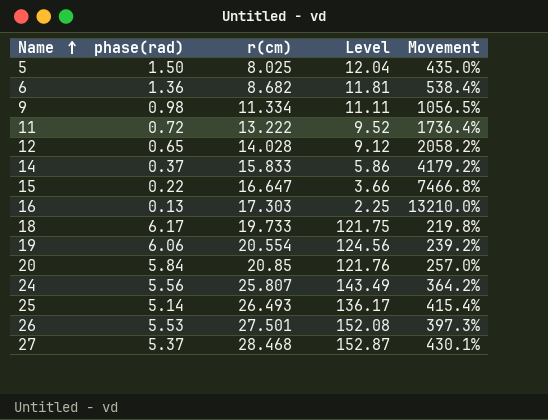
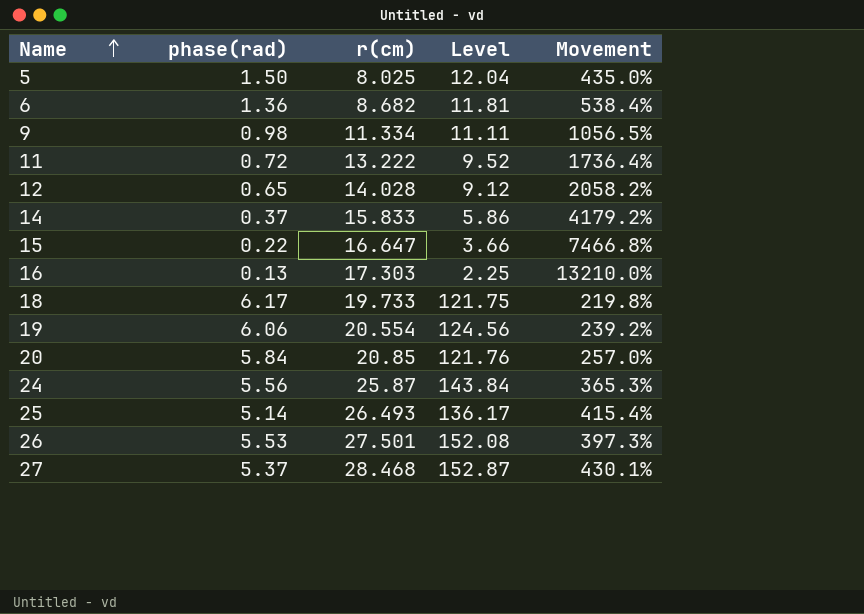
24 | r(cm): 25.807 -> 25.87
24 | Level: 143.49 -> 143.84
24 | Movement: 364.2% -> 365.3%

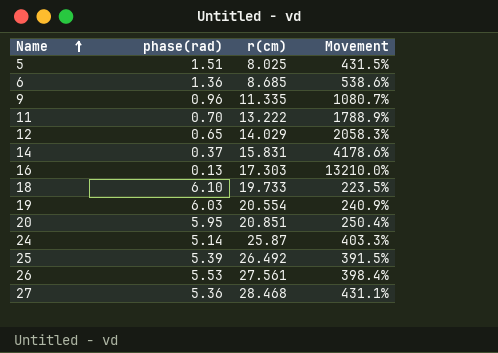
column Level | formula: [phase(rad)] * [r(cm)] -> none
row 15: 0.22 | 16.647 | 3.66 | 7466.8% -> none
5 | phase(rad): 1.50 -> 1.51
5 | Movement: 435.0% -> 431.5%
6 | r(cm): 8.682 -> 8.685
6 | Movement: 538.4% -> 538.6%
9 | phase(rad): 0.98 -> 0.96
9 | r(cm): 11.334 -> 11.335
9 | Movement: 1056.5% -> 1080.7%
11 | phase(rad): 0.72 -> 0.70
11 | Movement: 1736.4% -> 1788.9%
12 | r(cm): 14.028 -> 14.029
12 | Movement: 2058.2% -> 2058.3%
14 | r(cm): 15.833 -> 15.831
14 | Movement: 4179.2% -> 4178.6%
18 | phase(rad): 6.17 -> 6.10
18 | Movement: 219.8% -> 223.5%
19 | phase(rad): 6.06 -> 6.03
19 | Movement: 239.2% -> 240.9%
20 | phase(rad): 5.84 -> 5.95
20 | r(cm): 20.85 -> 20.851
20 | Movement: 257.0% -> 250.4%
24 | phase(rad): 5.56 -> 5.14
24 | Movement: 365.3% -> 403.3%
25 | phase(rad): 5.14 -> 5.39
25 | r(cm): 26.493 -> 26.492
25 | Movement: 415.4% -> 391.5%
26 | r(cm): 27.501 -> 27.561
26 | Movement: 397.3% -> 398.4%
27 | phase(rad): 5.37 -> 5.36
27 | Movement: 430.1% -> 431.1%

